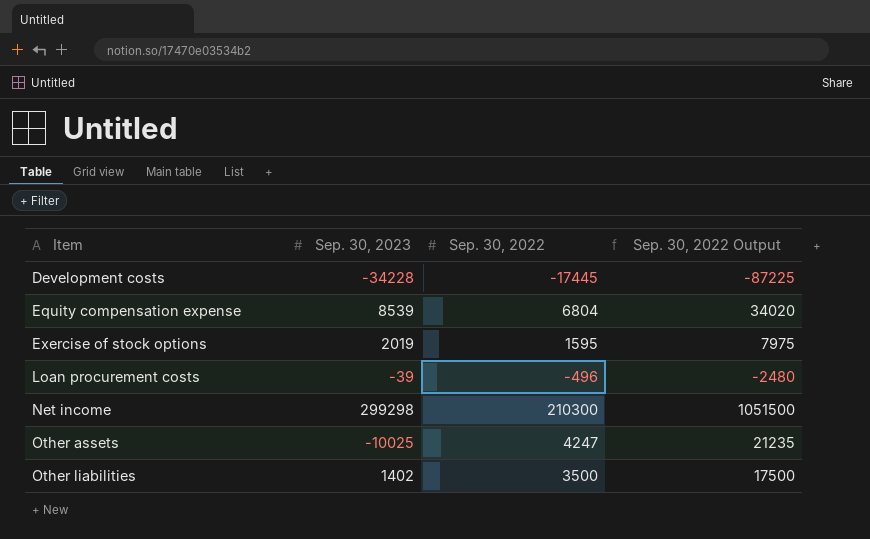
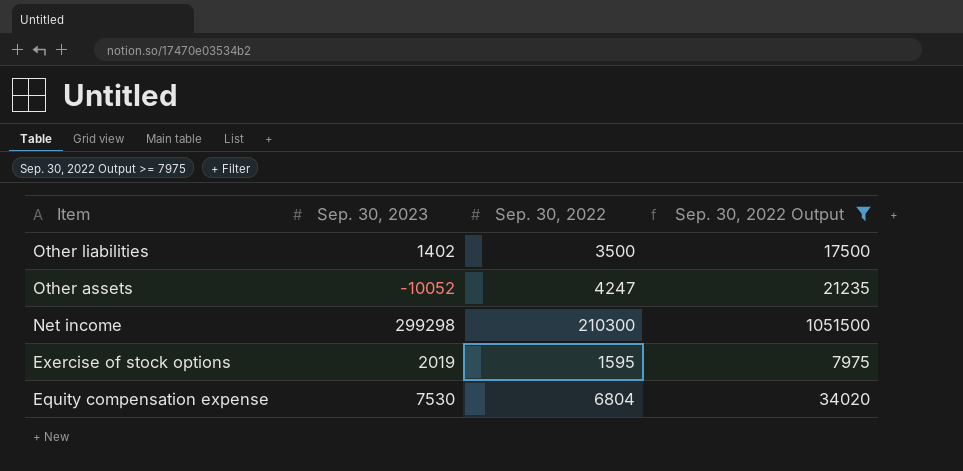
filter: none -> Sep. 30, 2022 Output >= 7975
row order: Item ascending -> Item descending
Other assets | Sep. 30, 2023: -10025 -> -10052
Equity compensation expense | Sep. 30, 2023: 8539 -> 7530

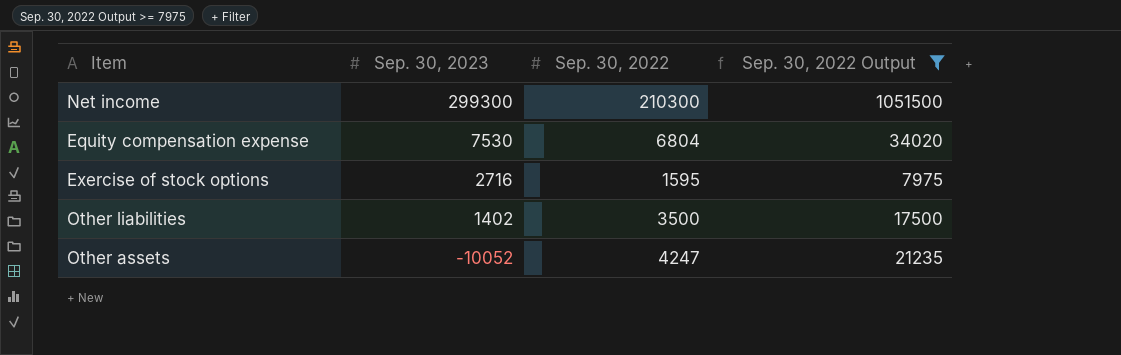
row order: Item descending -> Sep. 30, 2023 descending
Net income | Sep. 30, 2023: 299298 -> 299300
Exercise of stock options | Sep. 30, 2023: 2019 -> 2716

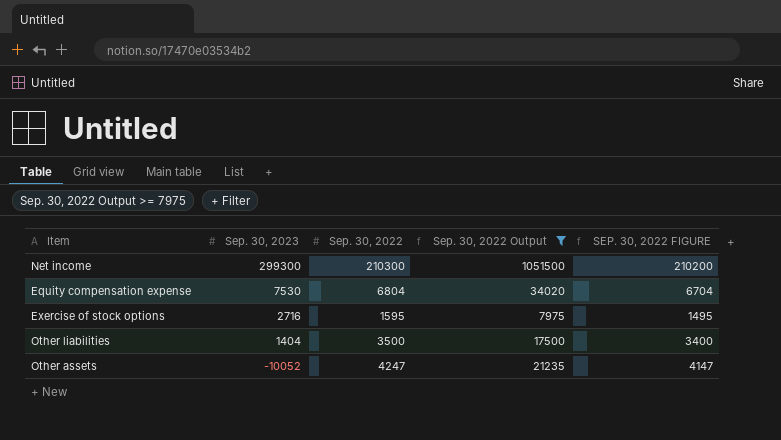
column SEP. 30, 2022 FIGURE | formula: none -> [Sep. 30, 2022] - 100
Other liabilities | Sep. 30, 2023: 1402 -> 1404

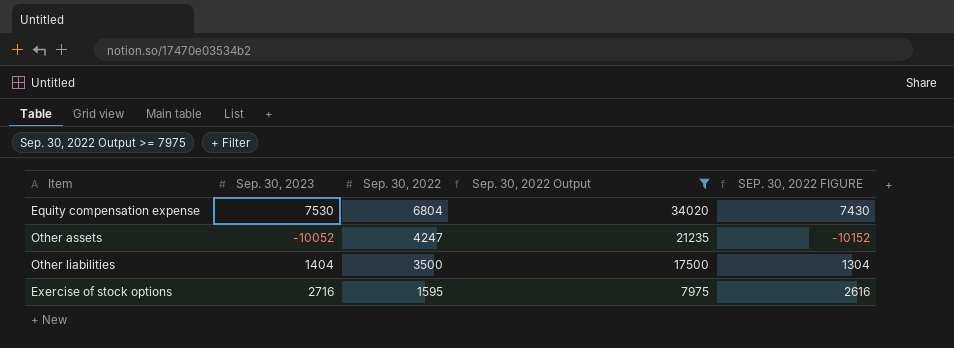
row order: Sep. 30, 2023 descending -> Sep. 30, 2022 descending
column SEP. 30, 2022 FIGURE | formula: [Sep. 30, 2022] - 100 -> [Sep. 30, 2023] - 100
row Net income: 299300 | 210300 | 1051500 | 210200 -> none

